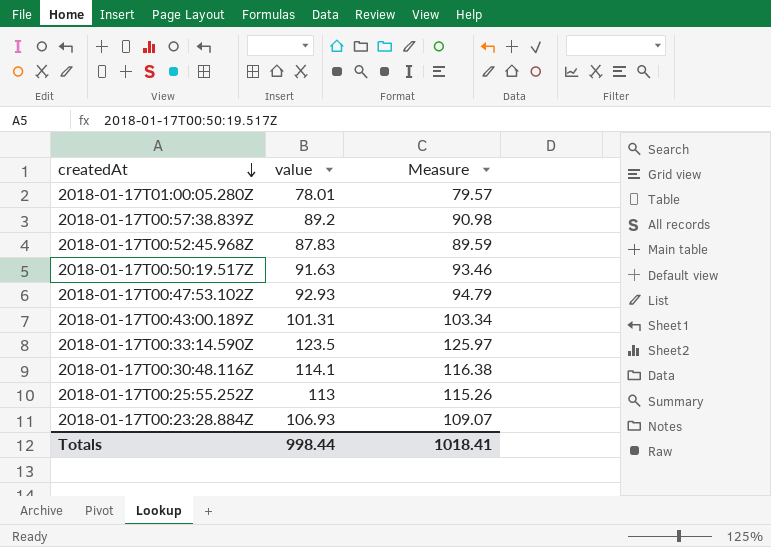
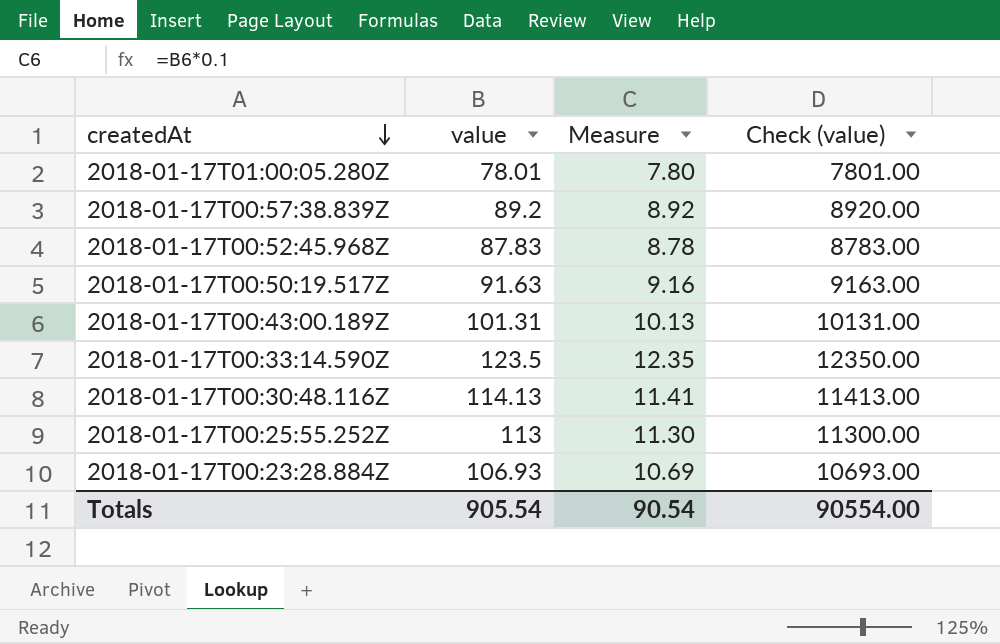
column Measure | formula: [value] * 1.02 -> [value] * 0.1
column Check (value) | formula: none -> [value] * 100
row 2018-01-17T00:47:53.102Z: 92.93 | 94.79 -> none
2018-01-17T00:30:48.116Z | value: 114.1 -> 114.13
Totals | value: 998.44 -> 905.54
Totals | Measure: 1018.41 -> 90.54

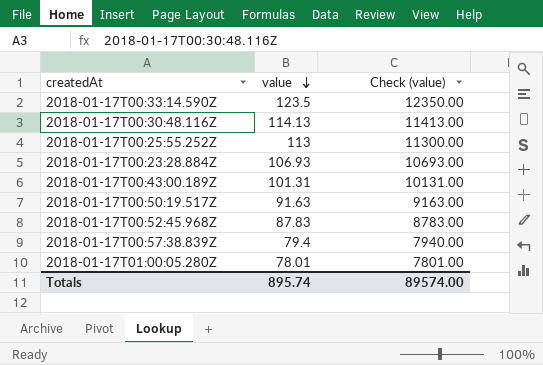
row order: createdAt descending -> value descending
column Measure | formula: [value] * 0.1 -> none
2018-01-17T00:57:38.839Z | value: 89.2 -> 79.4
2018-01-17T00:57:38.839Z | Check (value): 8920.00 -> 7940.00
Totals | value: 905.54 -> 895.74
Totals | Check (value): 90554.00 -> 89574.00

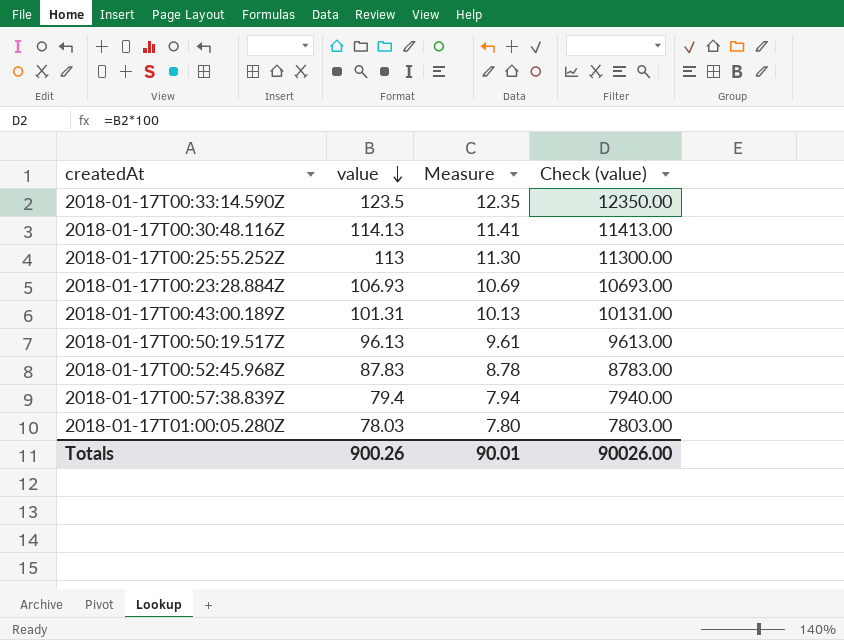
column Measure | formula: none -> [value] * 0.1
2018-01-17T00:50:19.517Z | value: 91.63 -> 96.13
2018-01-17T00:50:19.517Z | Check (value): 9163.00 -> 9613.00
2018-01-17T01:00:05.280Z | value: 78.01 -> 78.03
2018-01-17T01:00:05.280Z | Check (value): 7801.00 -> 7803.00
Totals | value: 895.74 -> 900.26
Totals | Check (value): 89574.00 -> 90026.00

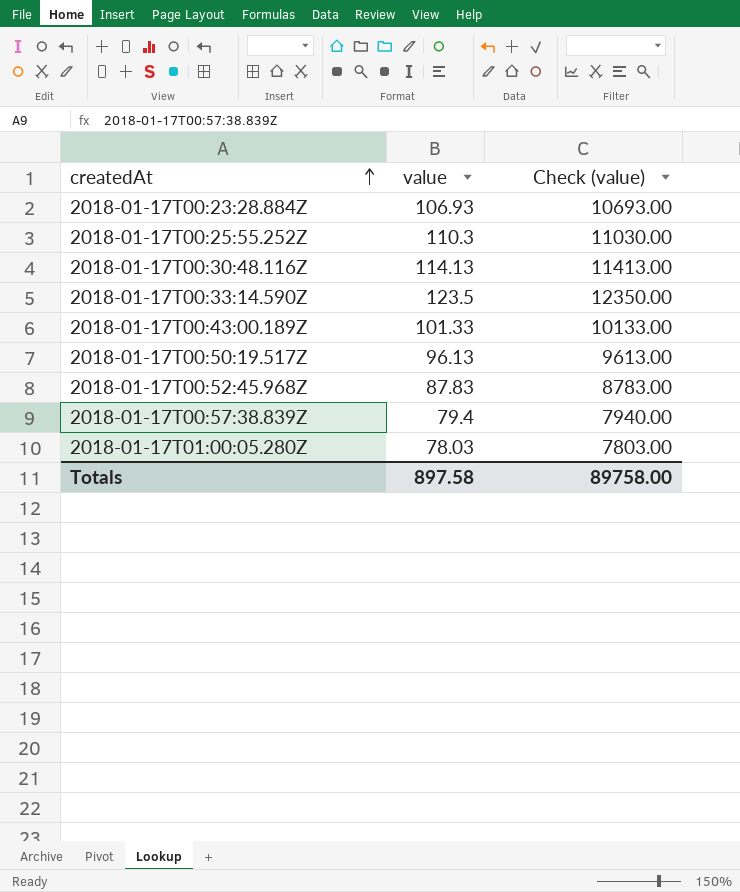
row order: value descending -> createdAt ascending
column Measure | formula: [value] * 0.1 -> none
2018-01-17T00:25:55.252Z | value: 113 -> 110.3
2018-01-17T00:25:55.252Z | Check (value): 11300.00 -> 11030.00
2018-01-17T00:43:00.189Z | value: 101.31 -> 101.33
2018-01-17T00:43:00.189Z | Check (value): 10131.00 -> 10133.00
Totals | value: 900.26 -> 897.58
Totals | Check (value): 90026.00 -> 89758.00

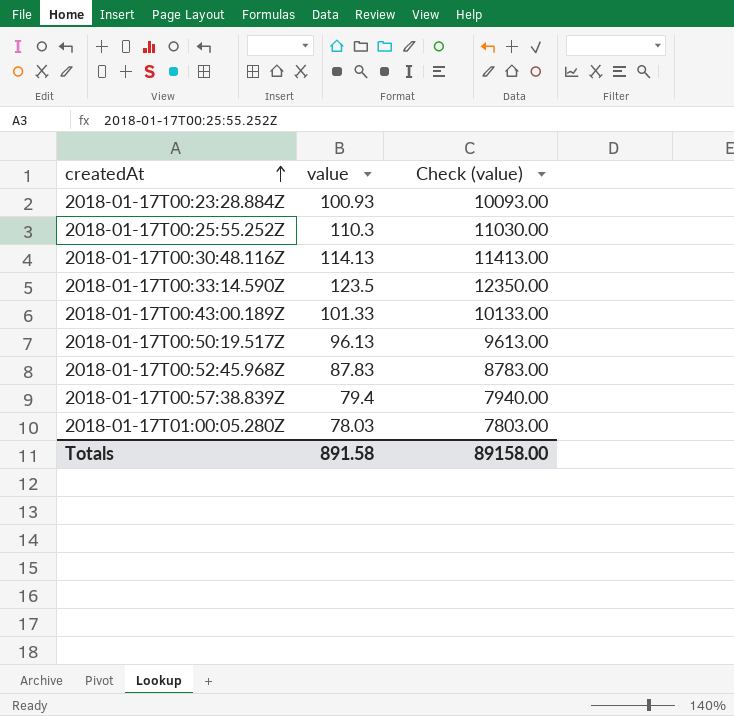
2018-01-17T00:23:28.884Z | value: 106.93 -> 100.93
2018-01-17T00:23:28.884Z | Check (value): 10693.00 -> 10093.00
Totals | value: 897.58 -> 891.58
Totals | Check (value): 89758.00 -> 89158.00

